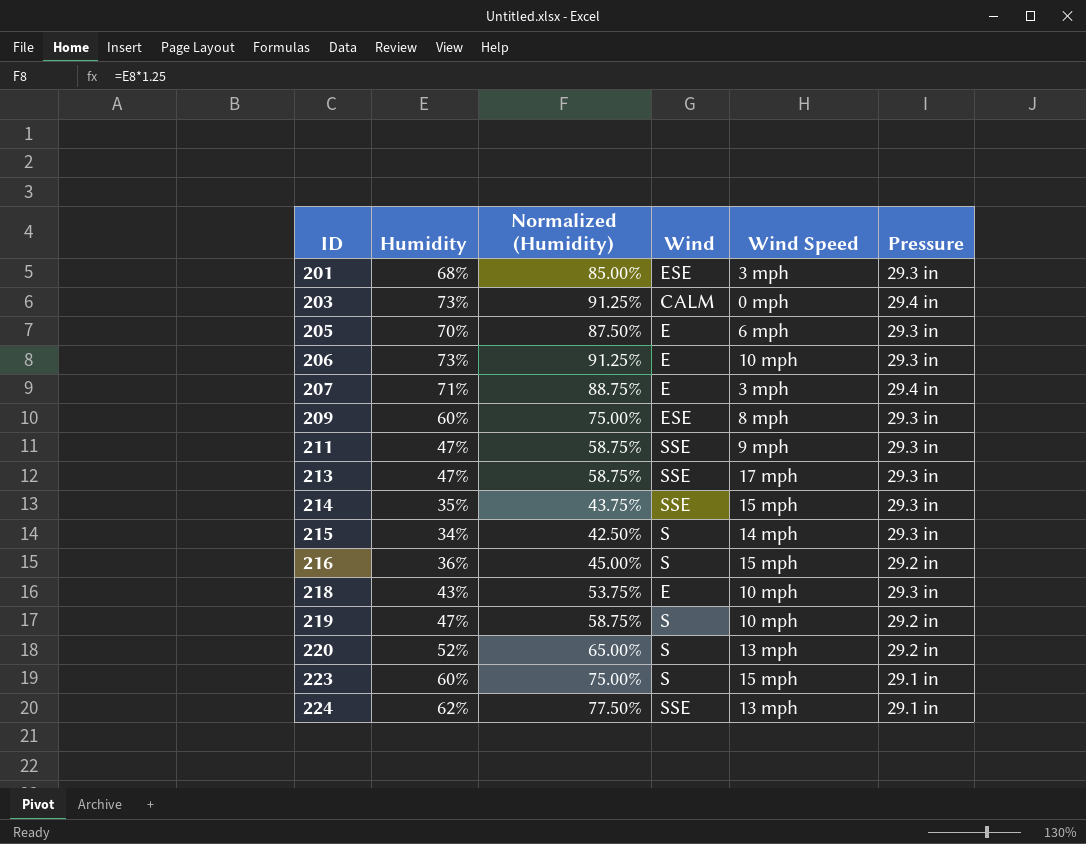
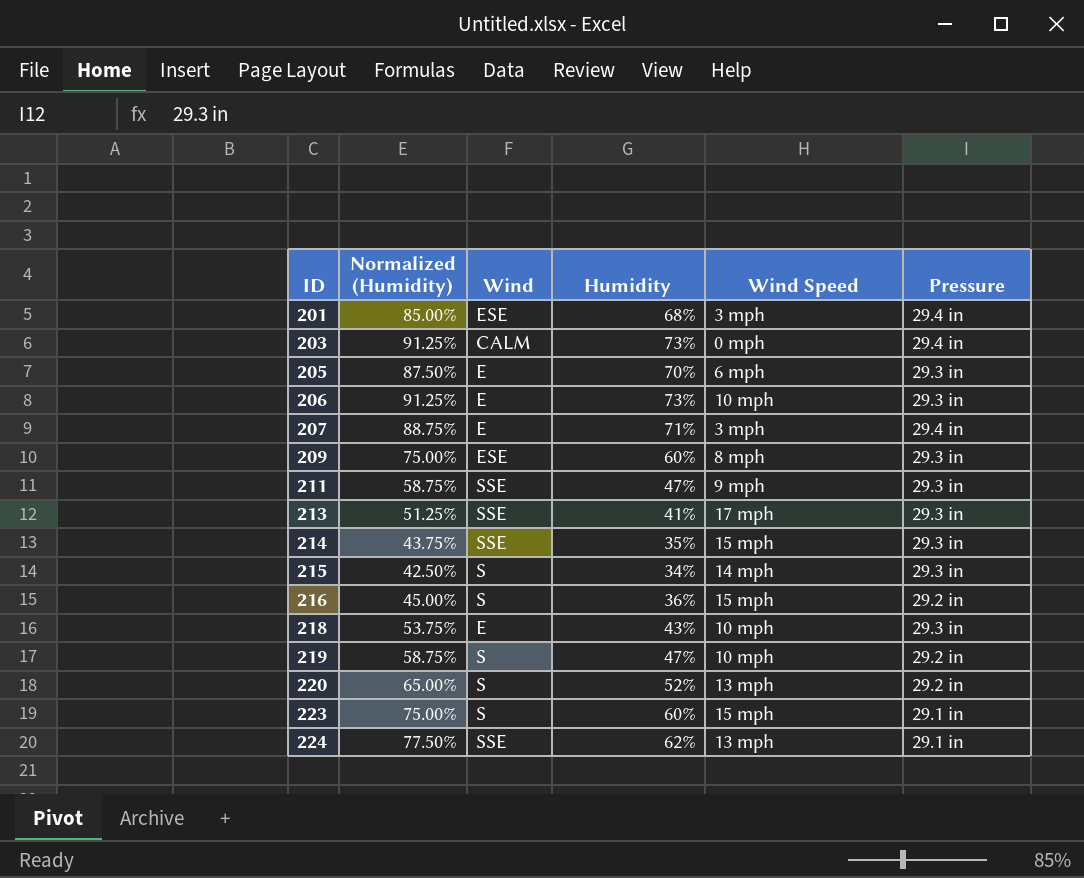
column Humidity | position: 2 -> 4
201 | Pressure: 29.3 in -> 29.4 in
213 | Normalized (Humidity): 58.75% -> 51.25%
213 | Humidity: 47% -> 41%

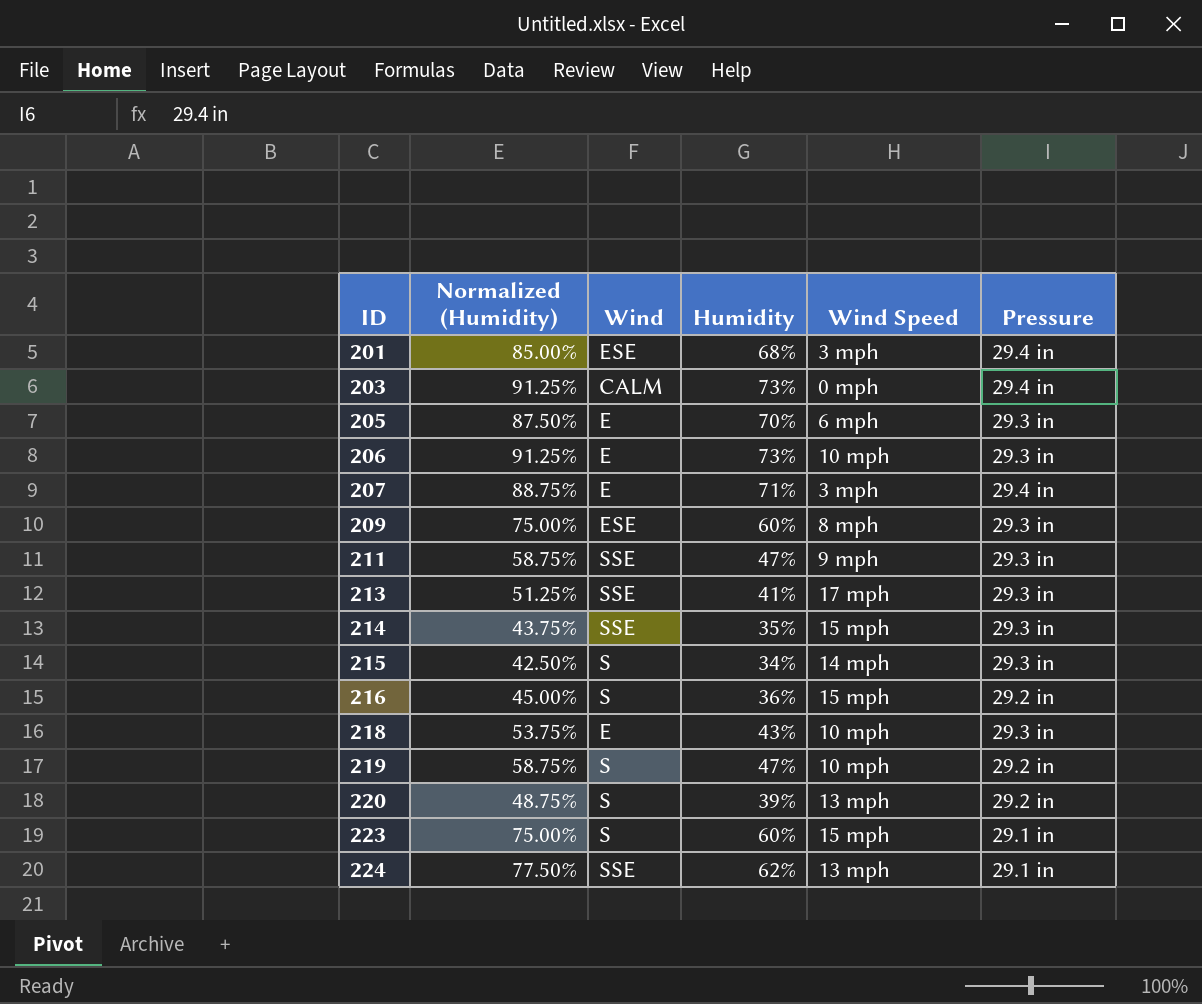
220 | Normalized (Humidity): 65.00% -> 48.75%
220 | Humidity: 52% -> 39%

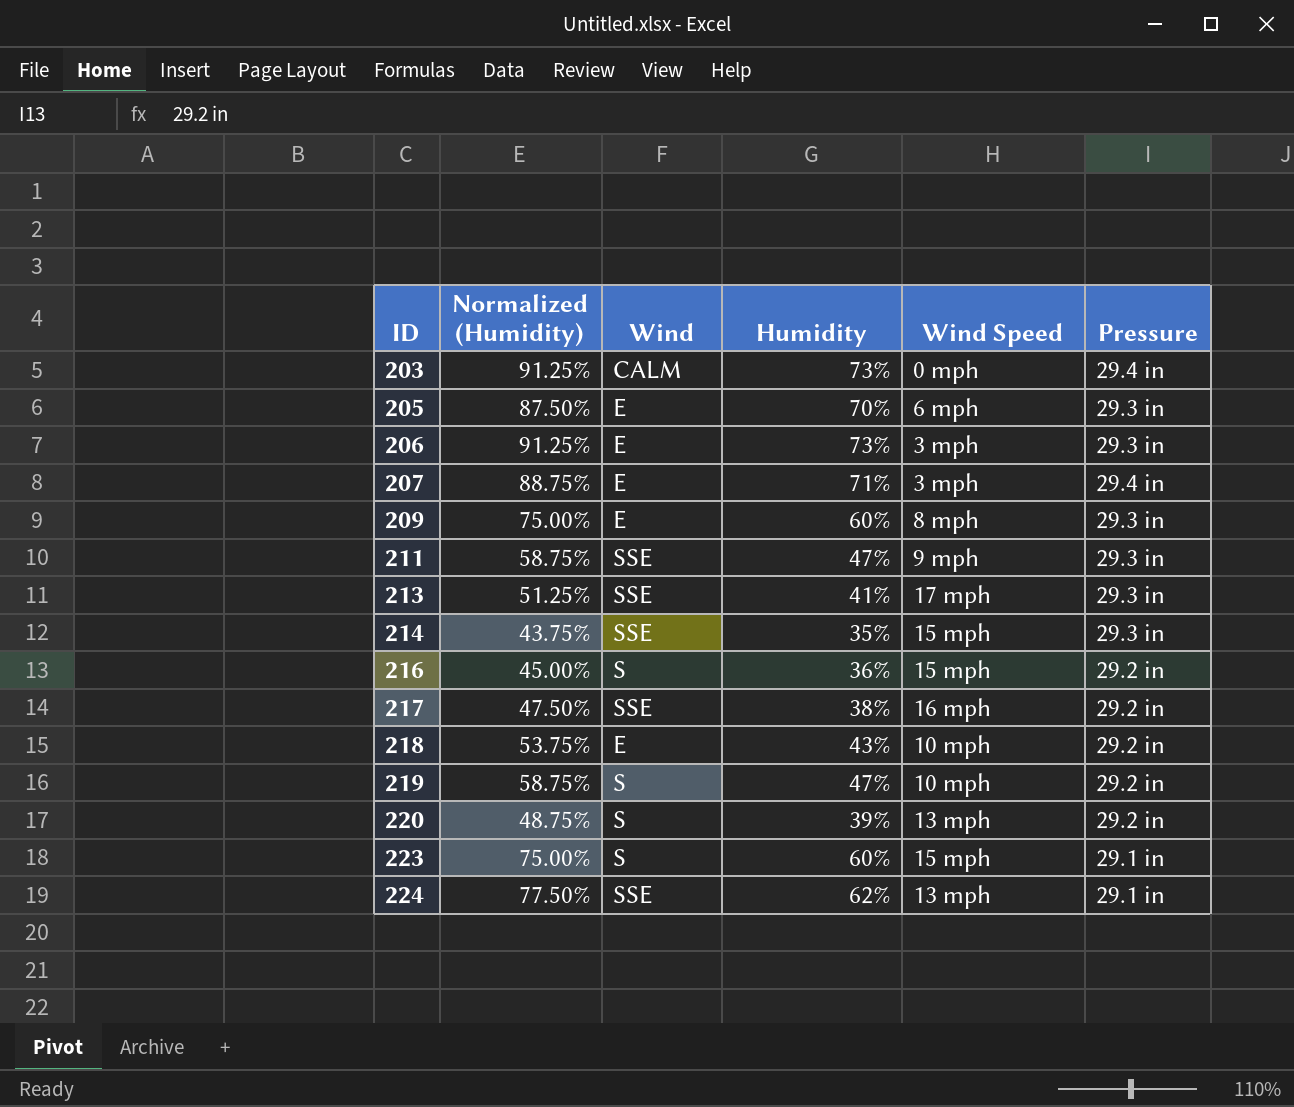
row 201: 85.00% | ESE | 68% | 3 mph | 29.4 in -> none
row 215: 42.50% | S | 34% | 14 mph | 29.3 in -> none
206 | Wind Speed: 10 mph -> 3 mph
209 | Wind: ESE -> E
row 217: none -> 47.50% | SSE | 38% | 16 mph | 29.2 in
218 | Pressure: 29.3 in -> 29.2 in

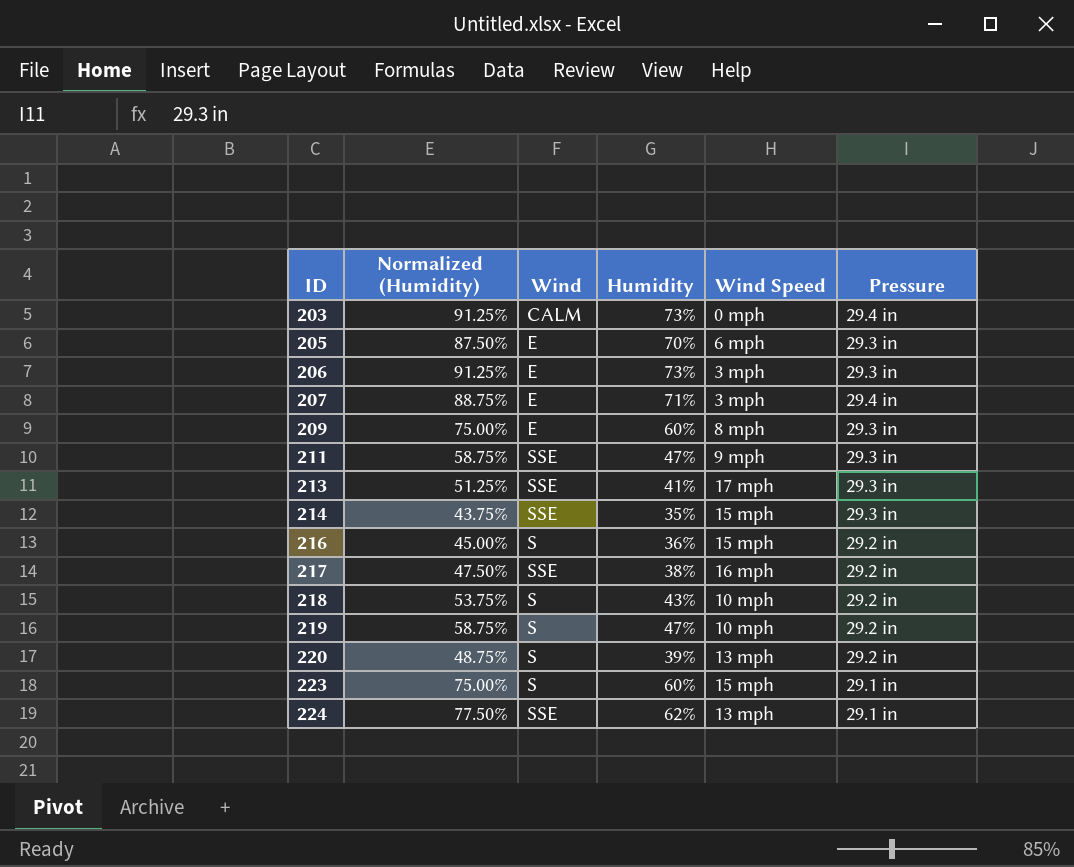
218 | Wind: E -> S

